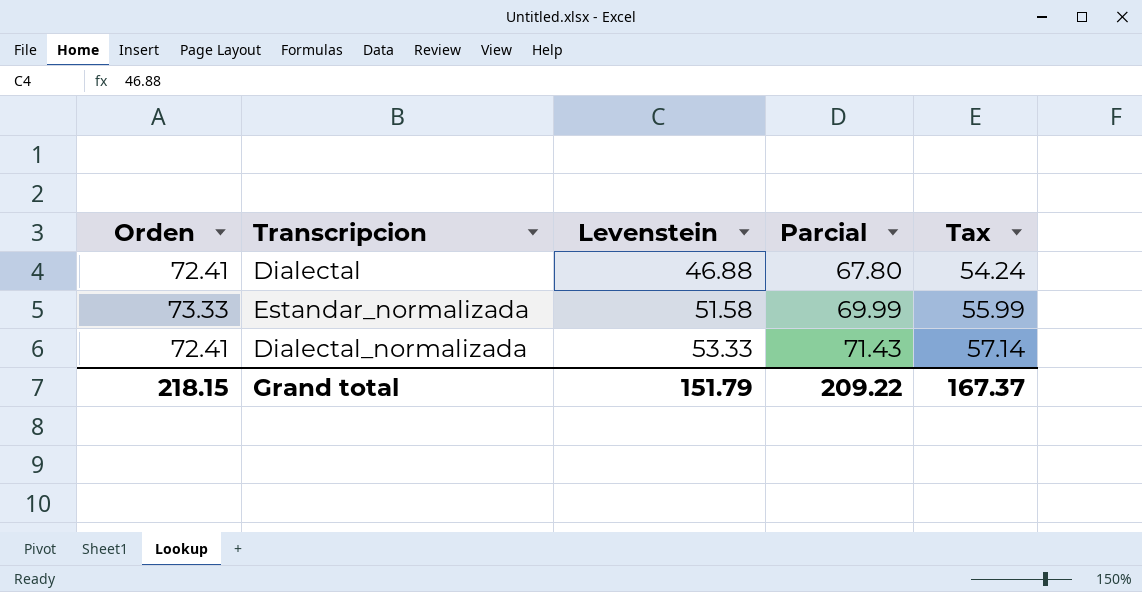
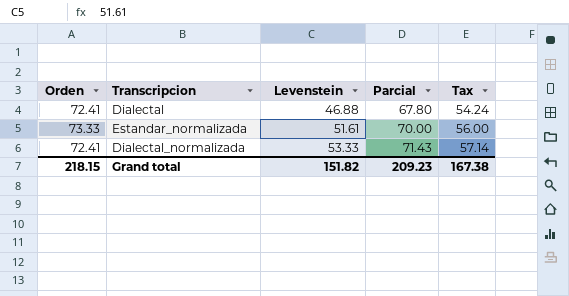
Estandar_normalizada | Levenstein: 51.58 -> 51.61
Estandar_normalizada | Parcial: 69.99 -> 70.00
Estandar_normalizada | Tax: 55.99 -> 56.00
Grand total | Levenstein: 151.79 -> 151.82
Grand total | Parcial: 209.22 -> 209.23
Grand total | Tax: 167.37 -> 167.38

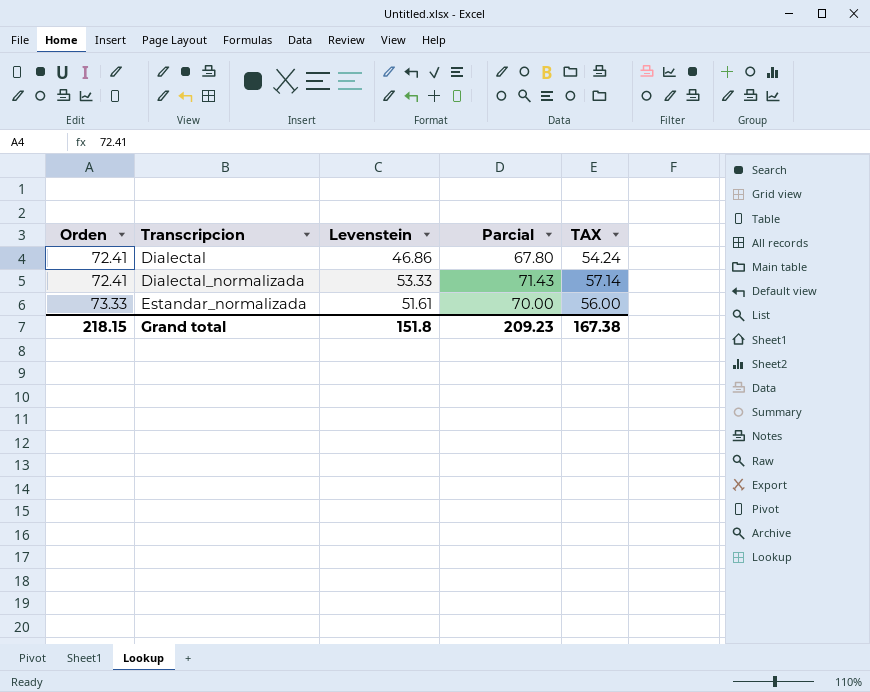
row order: Levenstein ascending -> Orden ascending
column name: Tax -> TAX
Dialectal | Levenstein: 46.88 -> 46.86
Grand total | Levenstein: 151.82 -> 151.8

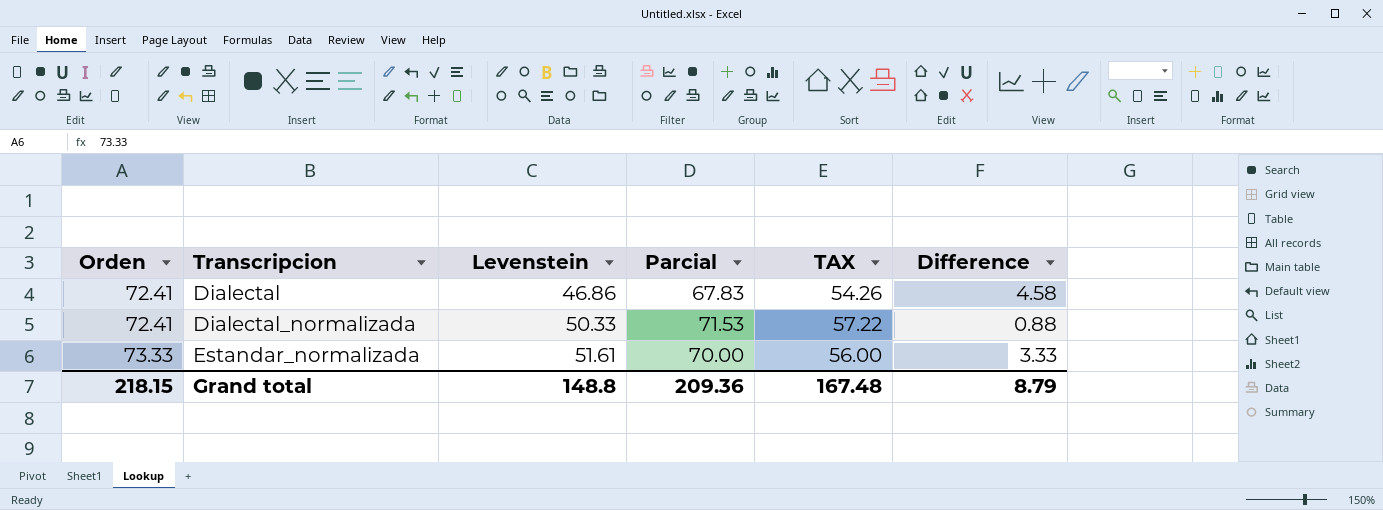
column Difference | formula: none -> [Orden] - [Parcial]
Dialectal | Parcial: 67.80 -> 67.83
Dialectal | TAX: 54.24 -> 54.26
Dialectal_normalizada | Levenstein: 53.33 -> 50.33
Dialectal_normalizada | Parcial: 71.43 -> 71.53
Dialectal_normalizada | TAX: 57.14 -> 57.22
Grand total | Levenstein: 151.8 -> 148.8
Grand total | Parcial: 209.23 -> 209.36
Grand total | TAX: 167.38 -> 167.48

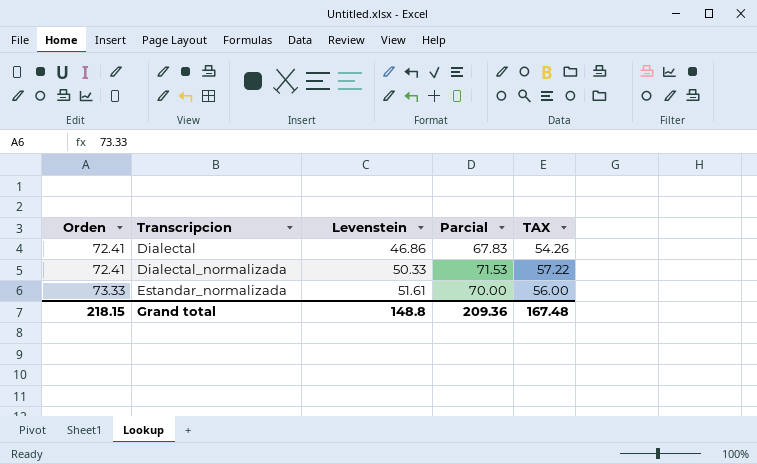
column Difference | formula: [Orden] - [Parcial] -> none

